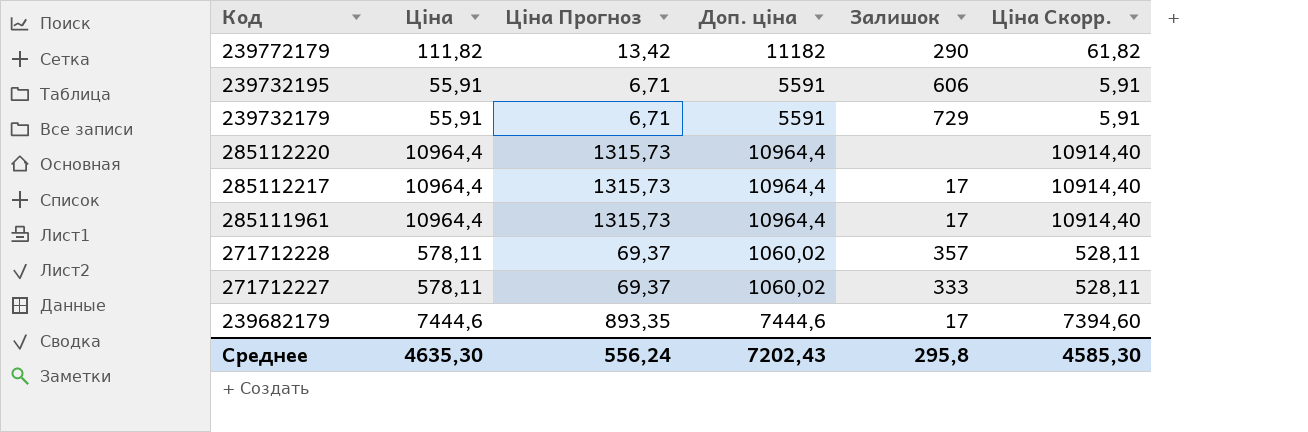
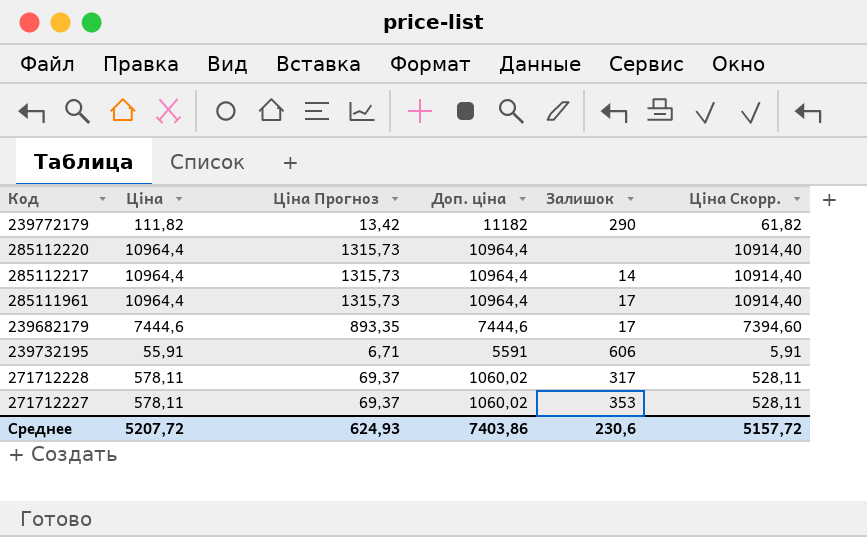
row order: none -> Доп. ціна descending
row 239732179: 55,91 | 6,71 | 5591 | 729 | 5,91 -> none
285112217 | Залишок: 17 -> 14
271712228 | Залишок: 357 -> 317
271712227 | Залишок: 333 -> 353
Среднее | Ціна: 4635,30 -> 5207,72
Среднее | Ціна Прогноз: 556,24 -> 624,93
Среднее | Доп. ціна: 7202,43 -> 7403,86
Среднее | Залишок: 295,8 -> 230,6
Среднее | Ціна Скорр.: 4585,30 -> 5157,72

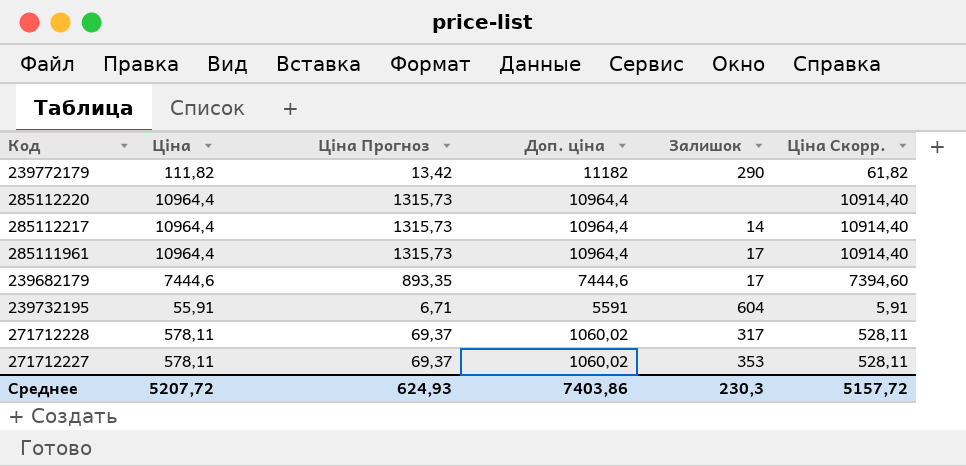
239732195 | Залишок: 606 -> 604
Среднее | Залишок: 230,6 -> 230,3

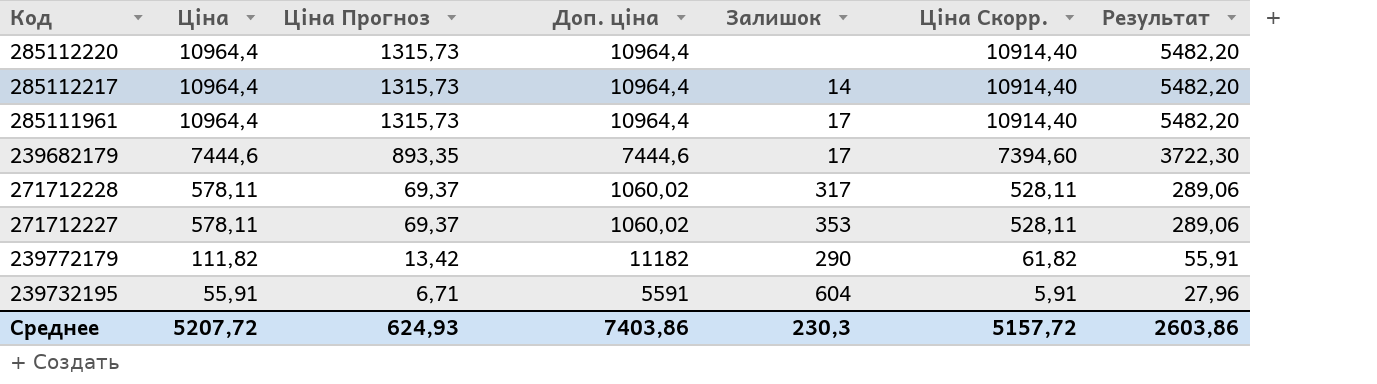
row order: Доп. ціна descending -> Ціна descending
column Результат | formula: none -> [Ціна] * 0,5

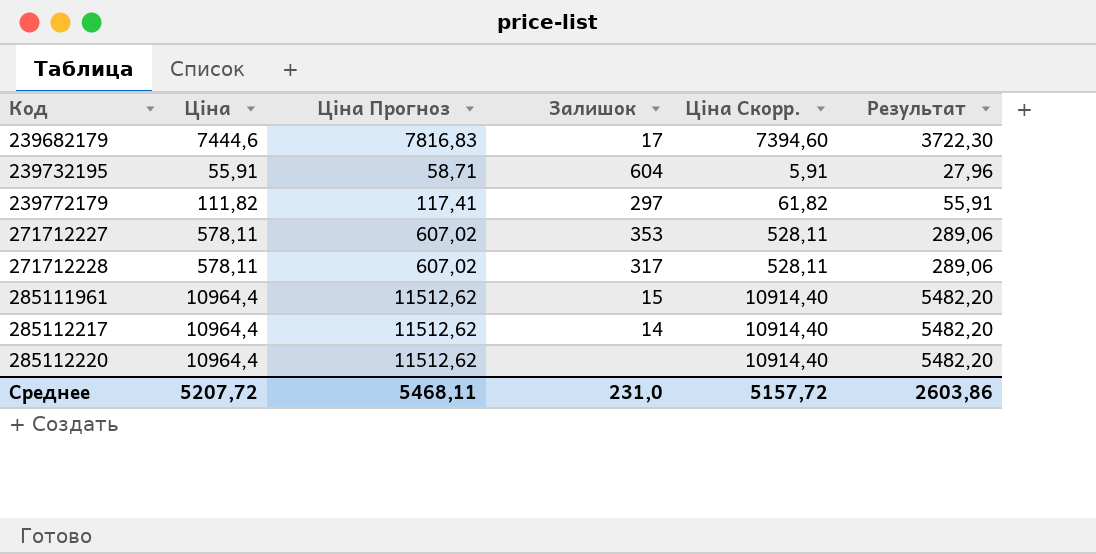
row order: Ціна descending -> Код ascending
column Доп. ціна | position: 4 -> none
column Ціна Прогноз | formula: [Ціна] * 0,12 -> [Ціна] * 1,05
239772179 | Залишок: 290 -> 297
285111961 | Залишок: 17 -> 15
Среднее | Ціна Прогноз: 624,93 -> 5468,11
Среднее | Залишок: 230,3 -> 231,0

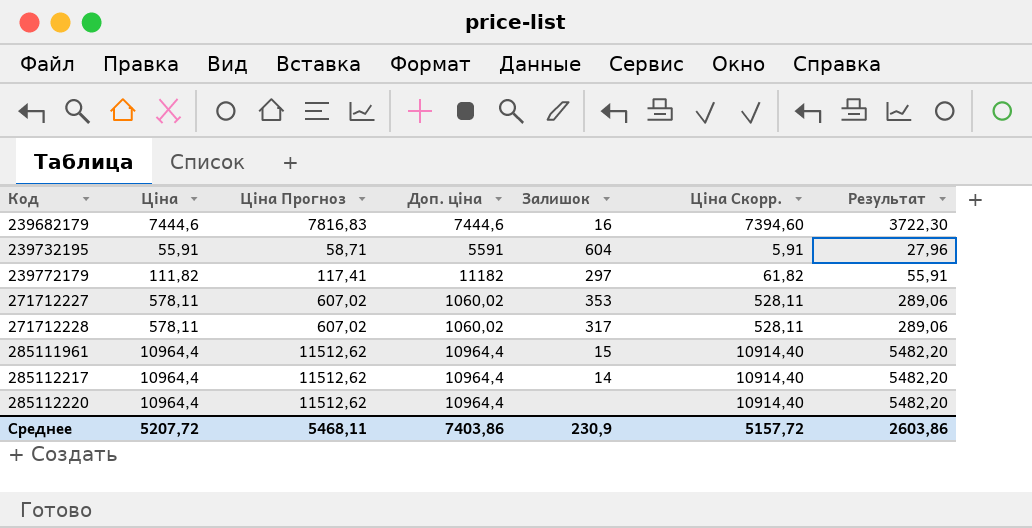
column Доп. ціна | position: none -> 4
239682179 | Залишок: 17 -> 16
Среднее | Залишок: 231,0 -> 230,9

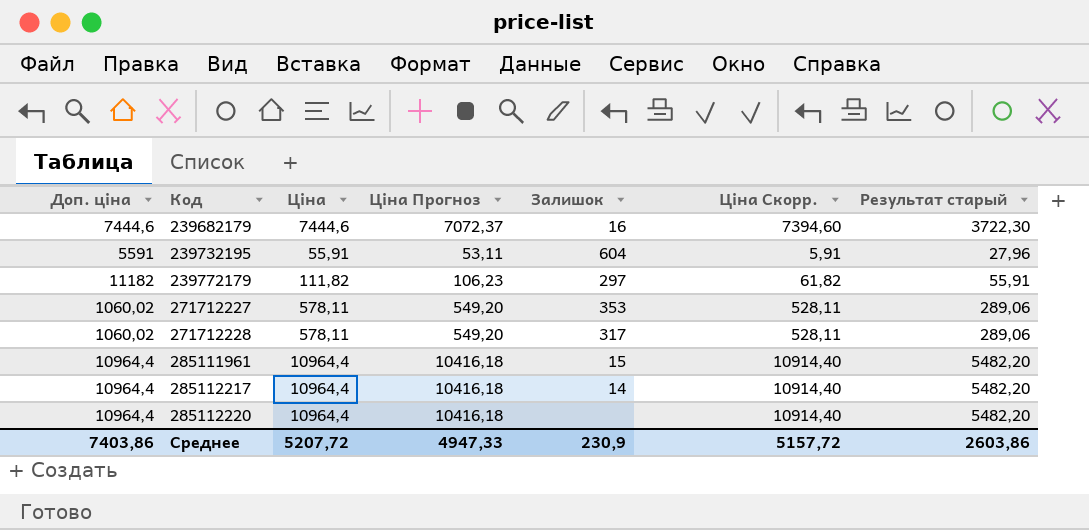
column Доп. ціна | position: 4 -> 1
column Ціна Прогноз | formula: [Ціна] * 1,05 -> [Ціна] * 0,95
column name: Результат -> Результат старый
Среднее | Ціна Прогноз: 5468,11 -> 4947,33

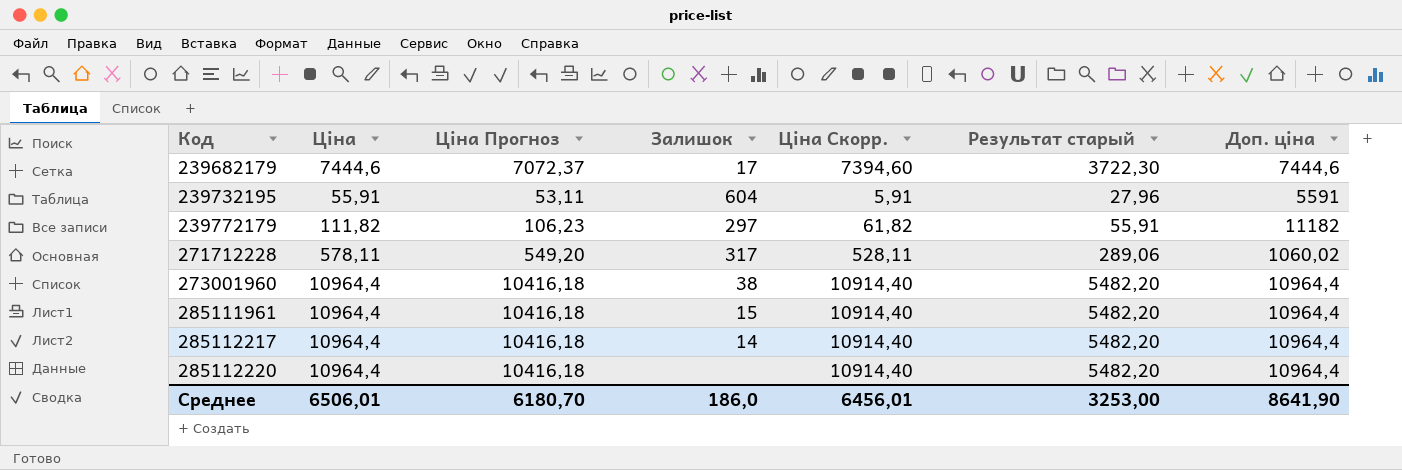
column Доп. ціна | position: 1 -> 7
row 271712227: 1060,02 | 578,11 | 549,20 | 353 | 528,11 | 289,06 -> none
239682179 | Залишок: 16 -> 17
row 273001960: none -> 10964,4 | 10416,18 | 38 | 10914,40 | 5482,20 | 10964,4
Среднее | Ціна: 5207,72 -> 6506,01
Среднее | Ціна Прогноз: 4947,33 -> 6180,70
Среднее | Залишок: 230,9 -> 186,0
Среднее | Ціна Скорр.: 5157,72 -> 6456,01
Среднее | Результат старый: 2603,86 -> 3253,00
Среднее | Доп. ціна: 7403,86 -> 8641,90

